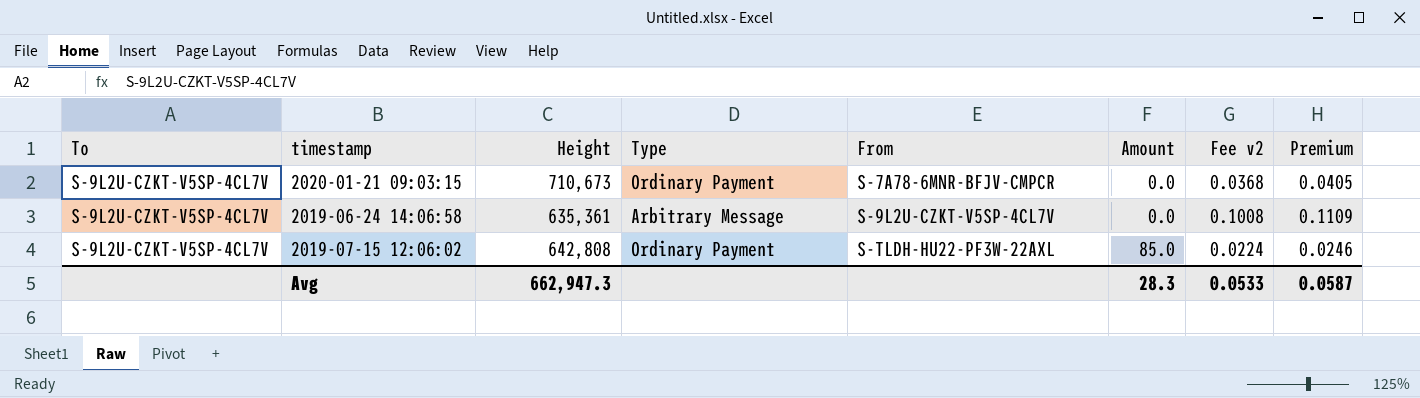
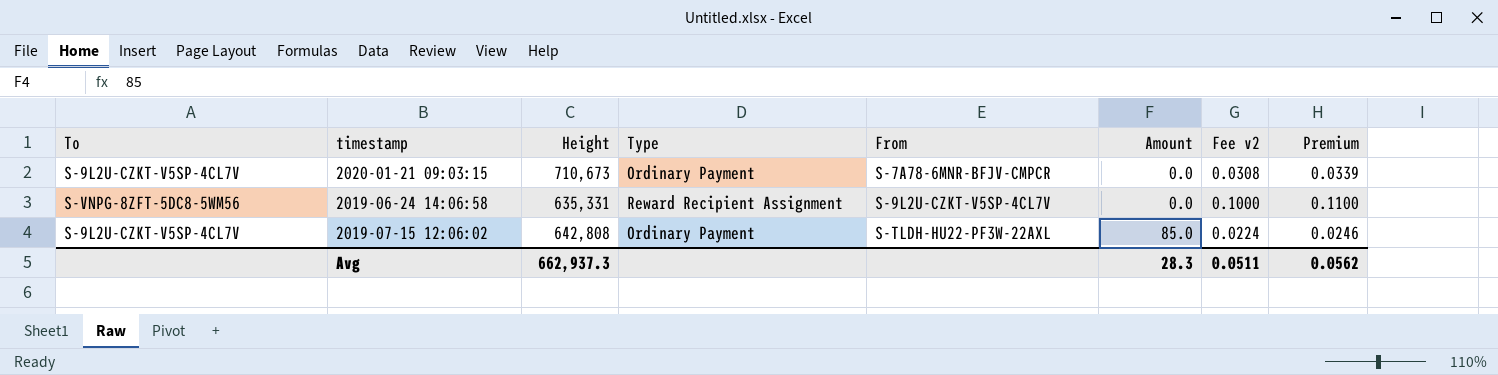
2020-01-21 09:03:15 | Fee v2: 0.0368 -> 0.0308
2020-01-21 09:03:15 | Premium: 0.0405 -> 0.0339
2019-06-24 14:06:58 | To: S-9L2U-CZKT-V5SP-4CL7V -> S-VNPG-8ZFT-5DC8-5WM56
2019-06-24 14:06:58 | Height: 635,361 -> 635,331
2019-06-24 14:06:58 | Type: Arbitrary Message -> Reward Recipient Assignment
2019-06-24 14:06:58 | Fee v2: 0.1008 -> 0.1000
2019-06-24 14:06:58 | Premium: 0.1109 -> 0.1100
Avg | Height: 662,947.3 -> 662,937.3
Avg | Fee v2: 0.0533 -> 0.0511
Avg | Premium: 0.0587 -> 0.0562

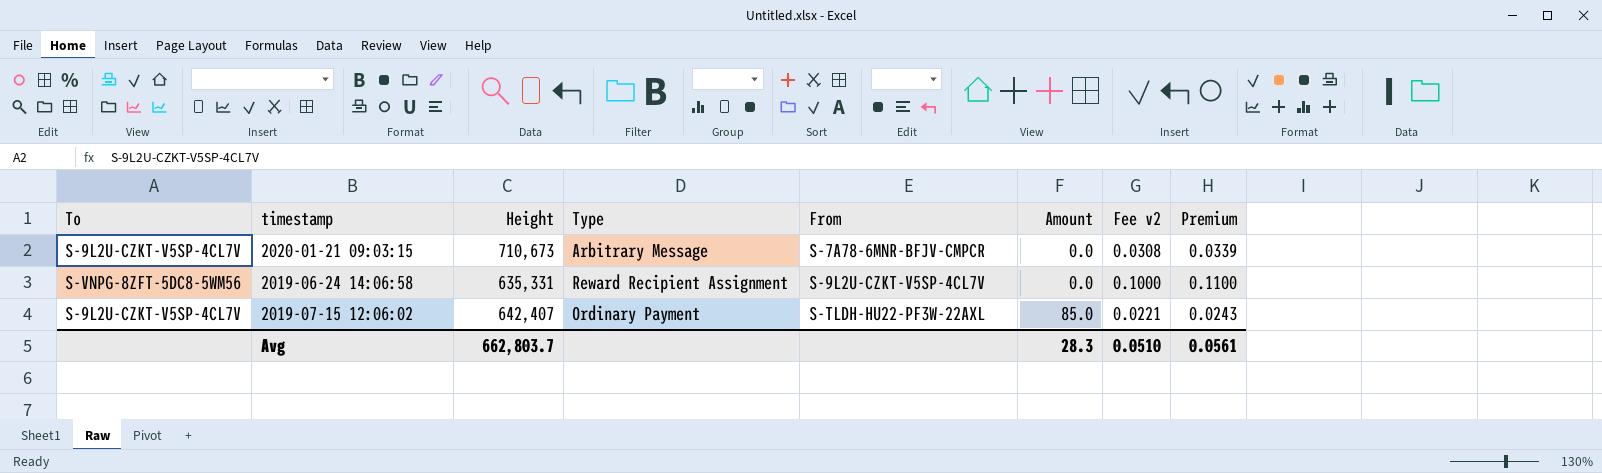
2020-01-21 09:03:15 | Type: Ordinary Payment -> Arbitrary Message
2019-07-15 12:06:02 | Height: 642,808 -> 642,407
2019-07-15 12:06:02 | Fee v2: 0.0224 -> 0.0221
2019-07-15 12:06:02 | Premium: 0.0246 -> 0.0243
Avg | Height: 662,937.3 -> 662,803.7
Avg | Fee v2: 0.0511 -> 0.0510
Avg | Premium: 0.0562 -> 0.0561

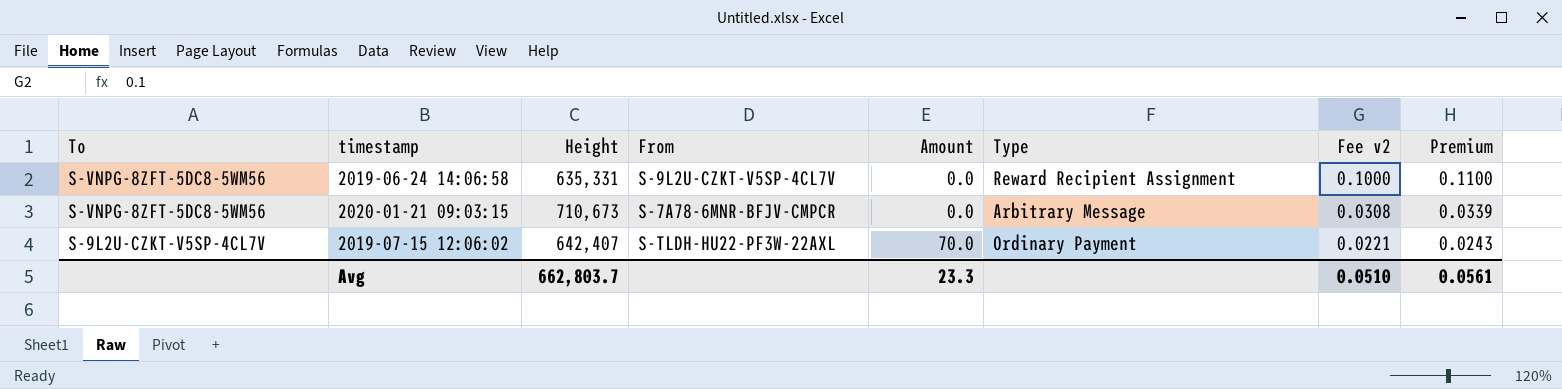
row order: From ascending -> To descending
column Type | position: 4 -> 6
2020-01-21 09:03:15 | To: S-9L2U-CZKT-V5SP-4CL7V -> S-VNPG-8ZFT-5DC8-5WM56
2019-07-15 12:06:02 | Amount: 85.0 -> 70.0
Avg | Amount: 28.3 -> 23.3

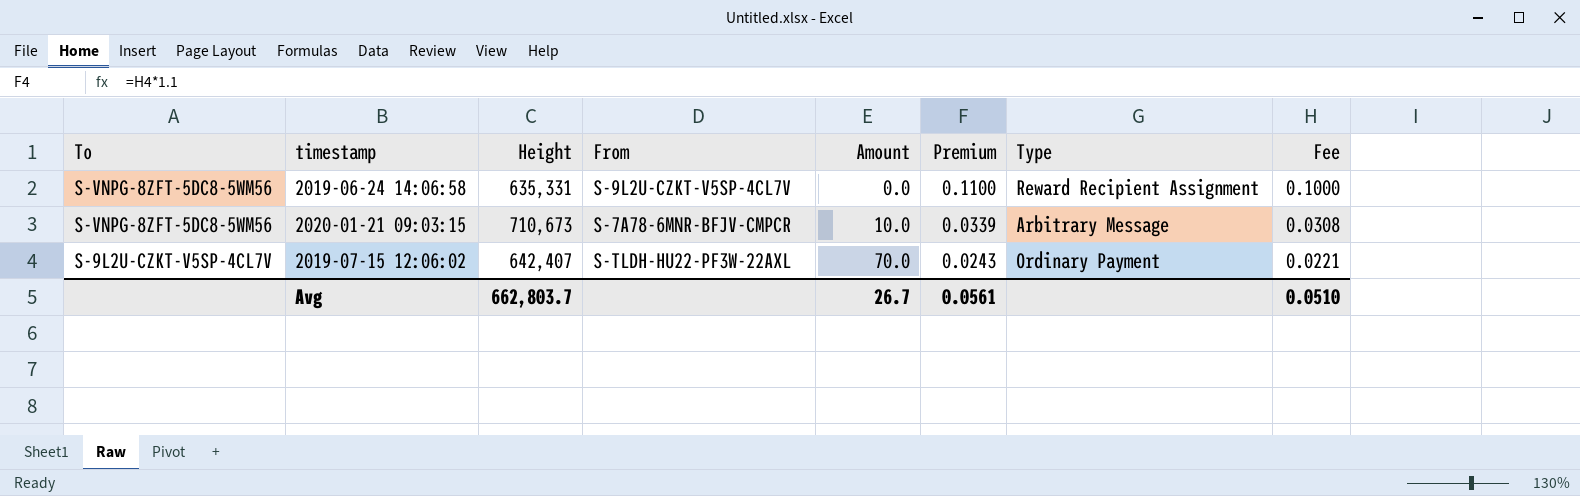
column Premium | position: 8 -> 6
column name: Fee v2 -> Fee
2020-01-21 09:03:15 | Amount: 0.0 -> 10.0
Avg | Amount: 23.3 -> 26.7

